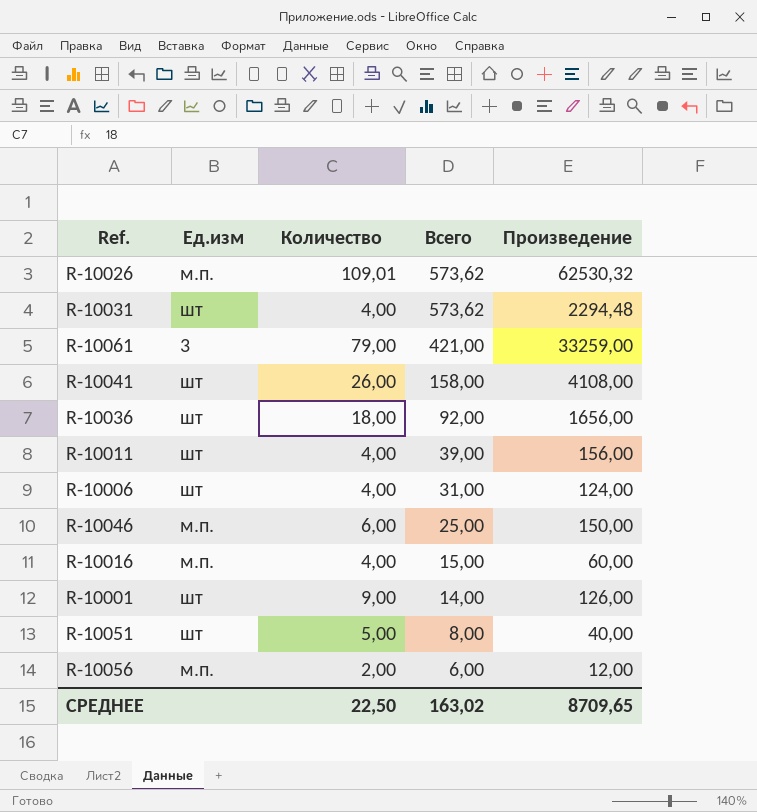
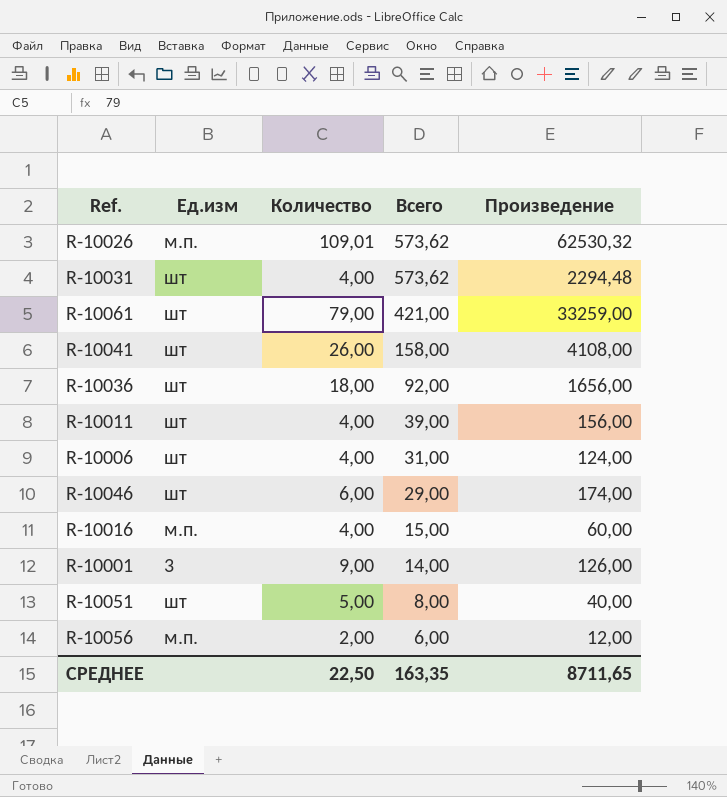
R-10061 | Ед.изм: 3 -> шт
R-10046 | Ед.изм: м.п. -> шт
R-10046 | Всего: 25,00 -> 29,00
R-10046 | Произведение: 150,00 -> 174,00
R-10001 | Ед.изм: шт -> 3
СРЕДНЕЕ | Всего: 163,02 -> 163,35
СРЕДНЕЕ | Произведение: 8709,65 -> 8711,65

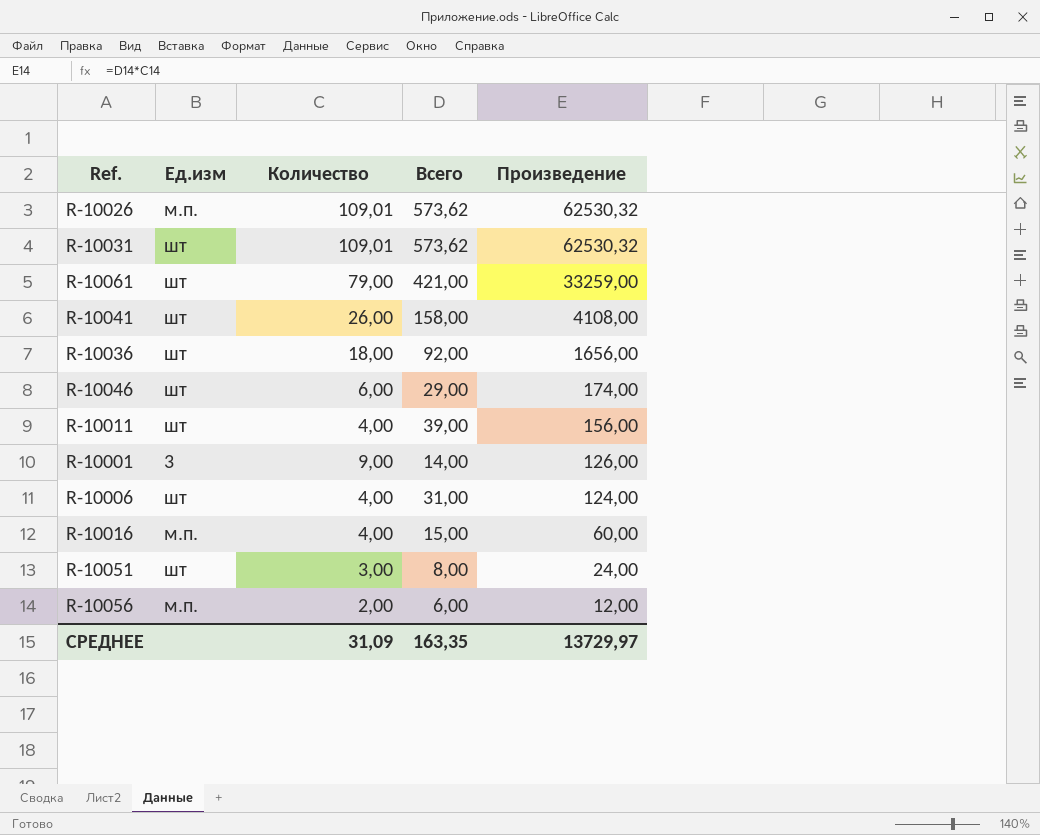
row order: Всего descending -> Произведение descending
R-10031 | Количество: 4,00 -> 109,01
R-10031 | Произведение: 2294,48 -> 62530,32
R-10051 | Количество: 5,00 -> 3,00
R-10051 | Произведение: 40,00 -> 24,00
СРЕДНЕЕ | Количество: 22,50 -> 31,09
СРЕДНЕЕ | Произведение: 8711,65 -> 13729,97

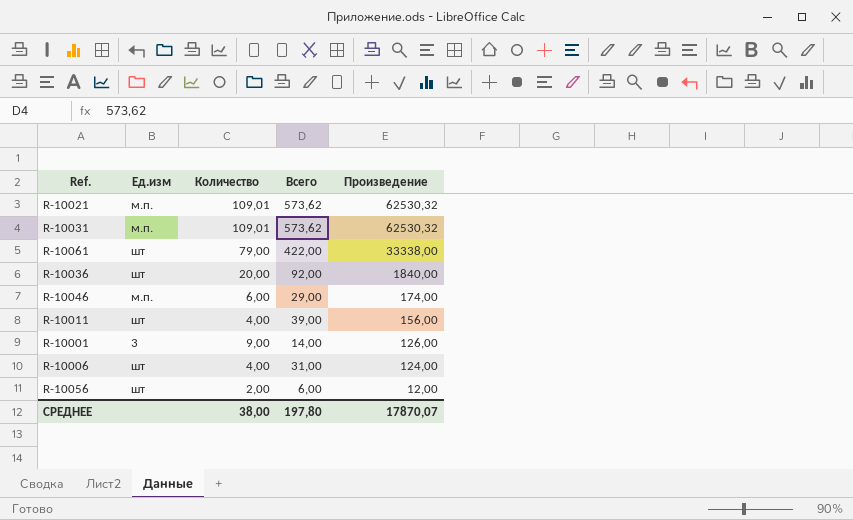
row R-10026: м.п. | 109,01 | 573,62 | 62530,32 -> none
row R-10041: шт | 26,00 | 158,00 | 4108,00 -> none
row R-10016: м.п. | 4,00 | 15,00 | 60,00 -> none
row R-10051: шт | 3,00 | 8,00 | 24,00 -> none
row R-10021: none -> м.п. | 109,01 | 573,62 | 62530,32
R-10031 | Ед.изм: шт -> м.п.
R-10061 | Всего: 421,00 -> 422,00
R-10061 | Произведение: 33259,00 -> 33338,00
R-10036 | Количество: 18,00 -> 20,00
R-10036 | Произведение: 1656,00 -> 1840,00
R-10046 | Ед.изм: шт -> м.п.
R-10056 | Ед.изм: м.п. -> шт
СРЕДНЕЕ | Количество: 31,09 -> 38,00
СРЕДНЕЕ | Всего: 163,35 -> 197,80
СРЕДНЕЕ | Произведение: 13729,97 -> 17870,07

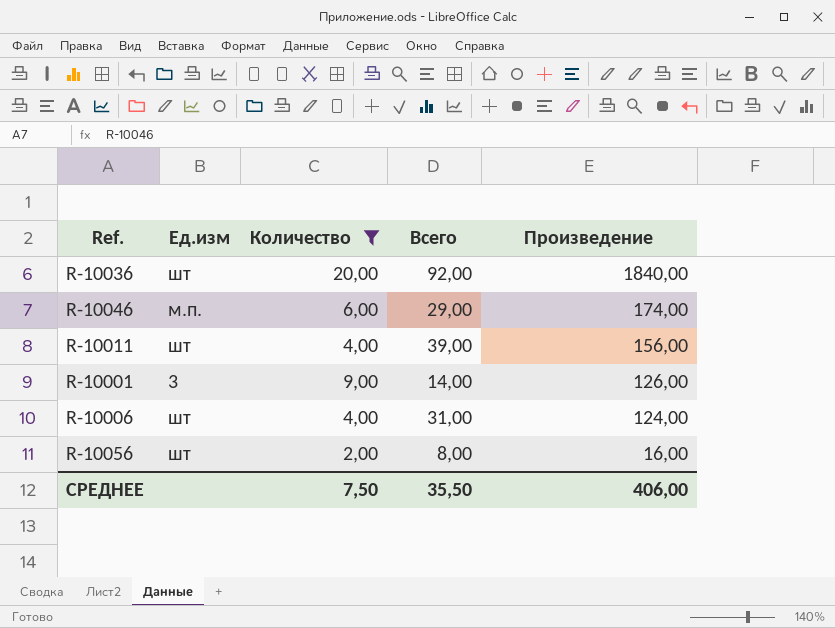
filter: none -> Количество <= 20,00
R-10056 | Всего: 6,00 -> 8,00
R-10056 | Произведение: 12,00 -> 16,00
СРЕДНЕЕ | Количество: 38,00 -> 7,50
СРЕДНЕЕ | Всего: 197,80 -> 35,50
СРЕДНЕЕ | Произведение: 17870,07 -> 406,00

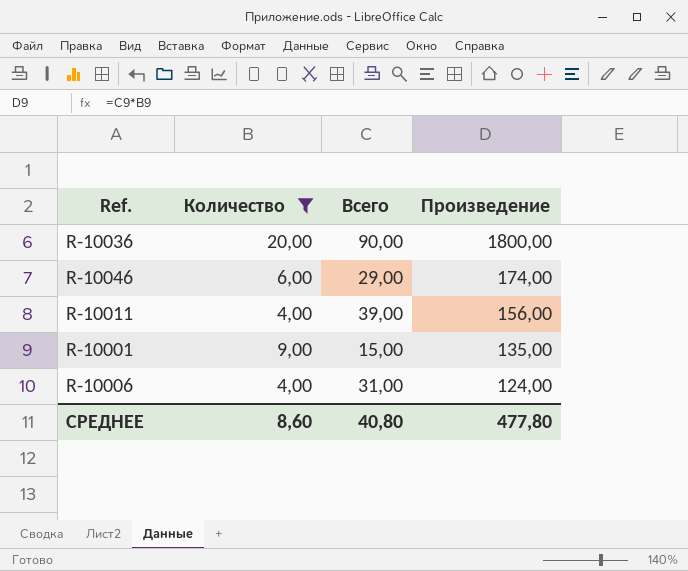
column Ед.изм | position: 2 -> none
row R-10056: шт | 2,00 | 8,00 | 16,00 -> none
R-10036 | Всего: 92,00 -> 90,00
R-10036 | Произведение: 1840,00 -> 1800,00
R-10001 | Всего: 14,00 -> 15,00
R-10001 | Произведение: 126,00 -> 135,00
СРЕДНЕЕ | Количество: 7,50 -> 8,60
СРЕДНЕЕ | Всего: 35,50 -> 40,80
СРЕДНЕЕ | Произведение: 406,00 -> 477,80

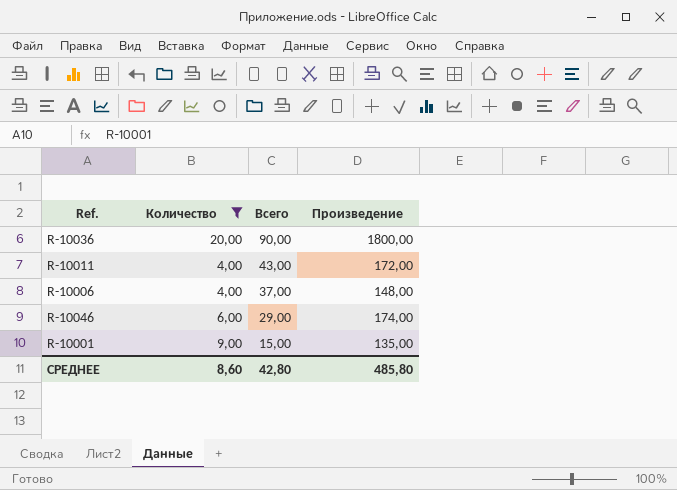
row order: Произведение descending -> Всего descending
R-10011 | Всего: 39,00 -> 43,00
R-10011 | Произведение: 156,00 -> 172,00
R-10006 | Всего: 31,00 -> 37,00
R-10006 | Произведение: 124,00 -> 148,00
СРЕДНЕЕ | Всего: 40,80 -> 42,80
СРЕДНЕЕ | Произведение: 477,80 -> 485,80

